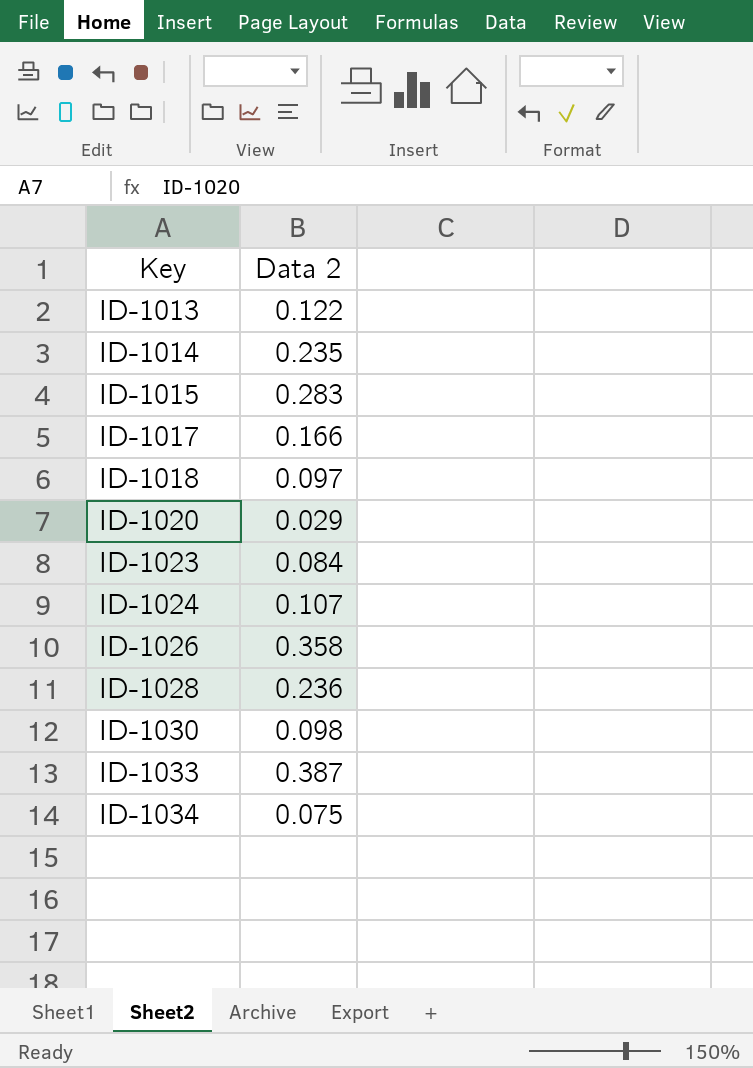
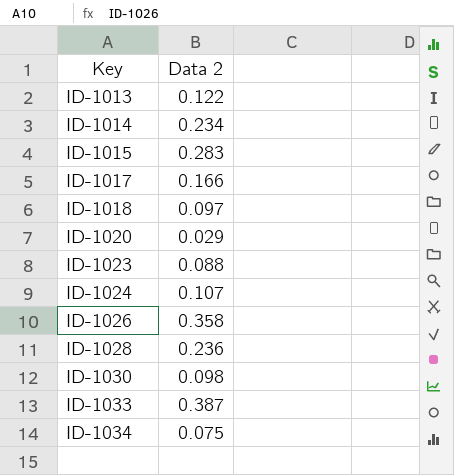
ID-1014 | Data 2: 0.235 -> 0.234
ID-1023 | Data 2: 0.084 -> 0.088

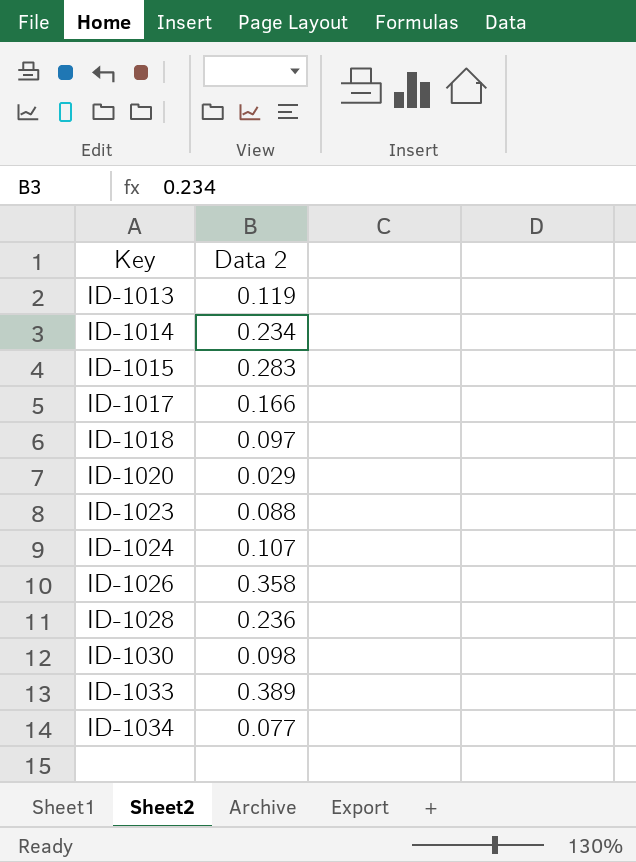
ID-1013 | Data 2: 0.122 -> 0.119
ID-1033 | Data 2: 0.387 -> 0.389
ID-1034 | Data 2: 0.075 -> 0.077

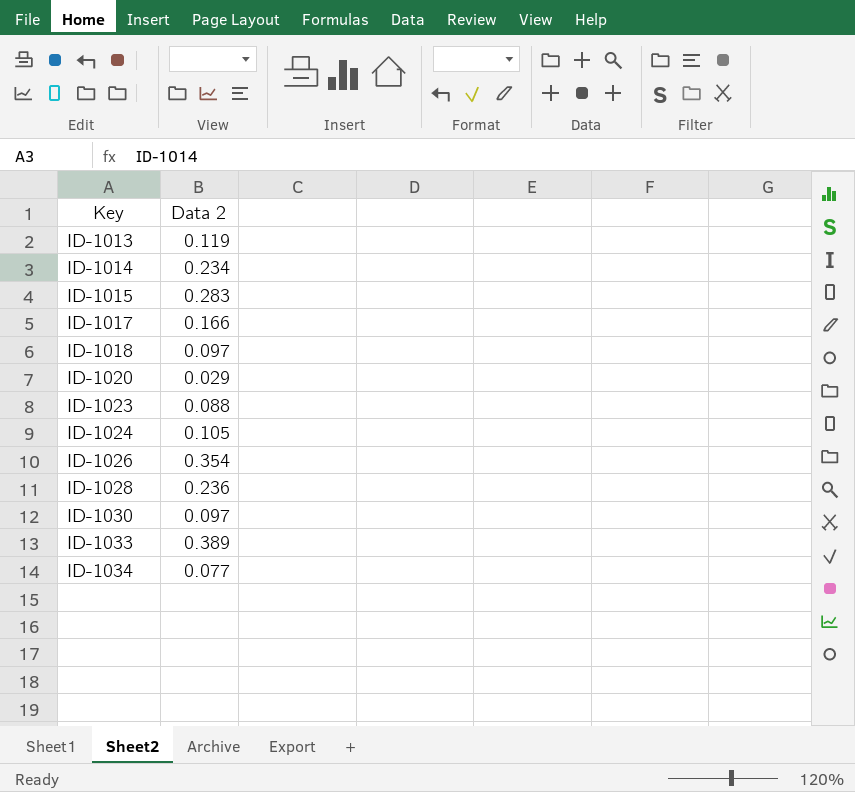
ID-1024 | Data 2: 0.107 -> 0.105
ID-1026 | Data 2: 0.358 -> 0.354
ID-1030 | Data 2: 0.098 -> 0.097

